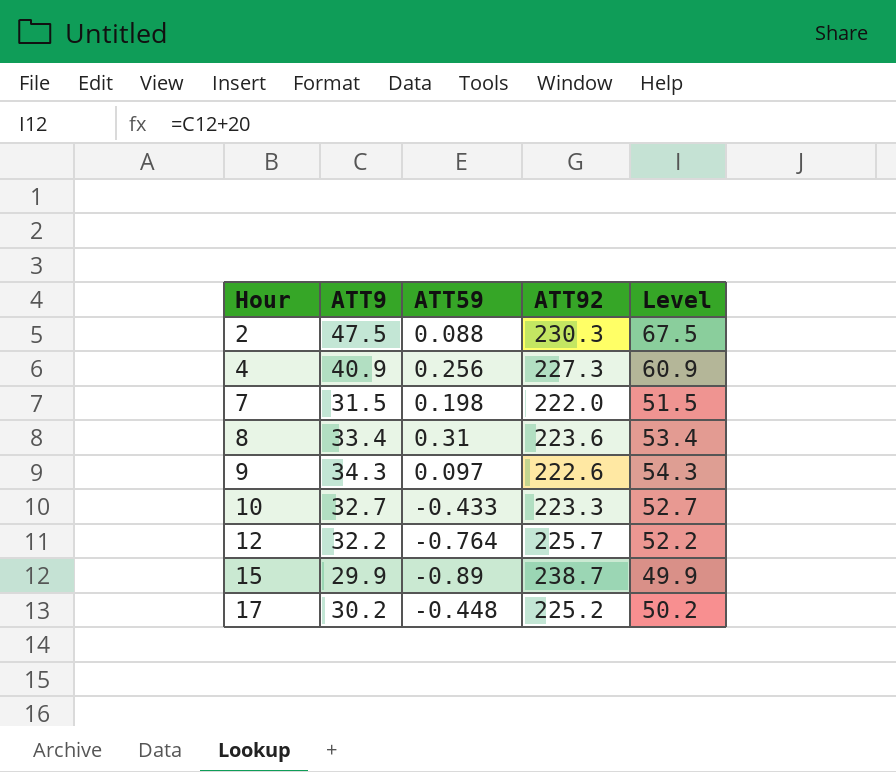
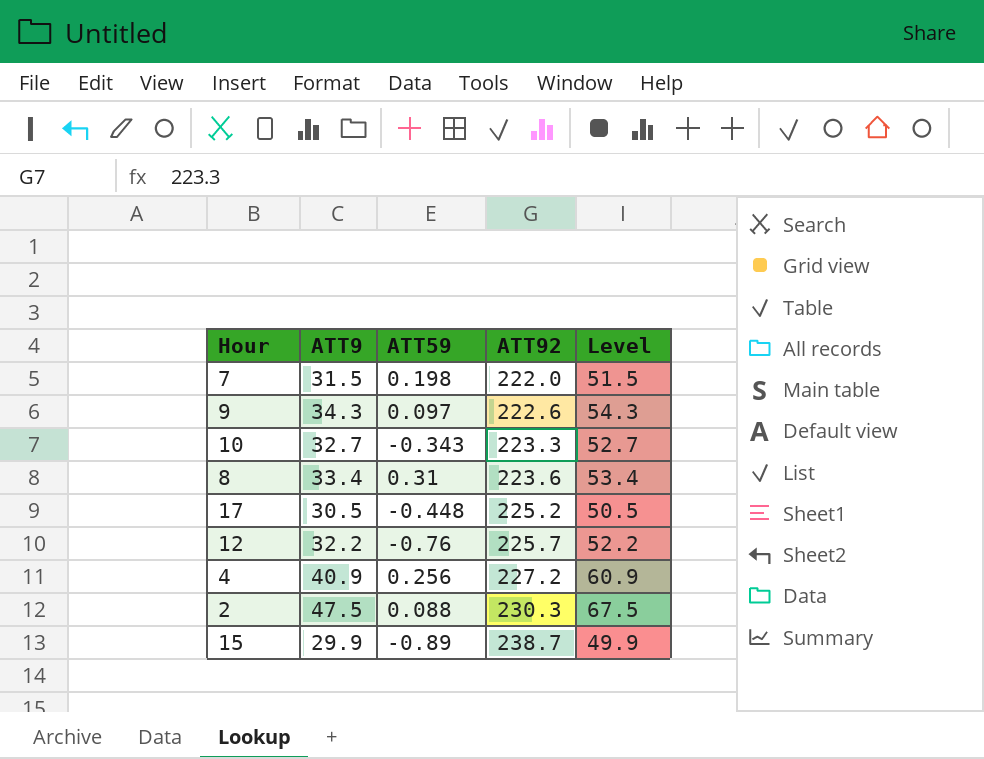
row order: Hour ascending -> ATT92 ascending
10 | ATT59: -0.433 -> -0.343
17 | ATT9: 30.2 -> 30.5
17 | Level: 50.2 -> 50.5
12 | ATT59: -0.764 -> -0.76
4 | ATT92: 227.3 -> 227.2

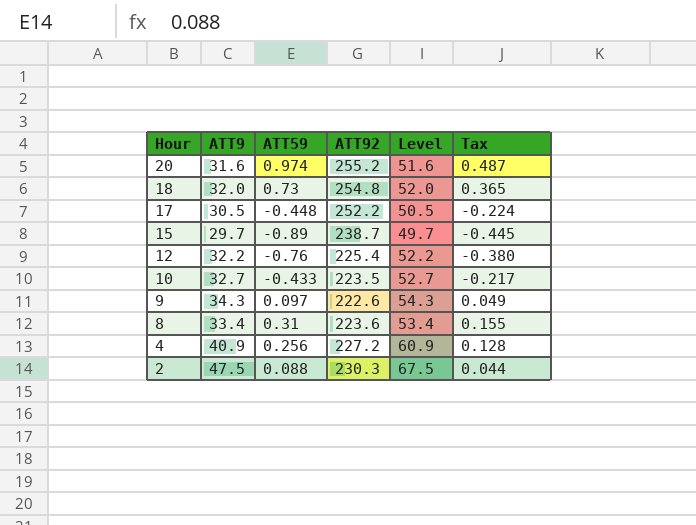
row order: ATT92 ascending -> Hour descending
column Tax | formula: none -> [ATT59] * 0.5
row 7: 31.5 | 0.198 | 222.0 | 51.5 -> none
row 20: none -> 31.6 | 0.974 | 255.2 | 51.6 | 0.487
row 18: none -> 32.0 | 0.73 | 254.8 | 52.0 | 0.365
17 | ATT92: 225.2 -> 252.2
15 | ATT9: 29.9 -> 29.7
15 | Level: 49.9 -> 49.7
12 | ATT92: 225.7 -> 225.4
10 | ATT59: -0.343 -> -0.433
10 | ATT92: 223.3 -> 223.5

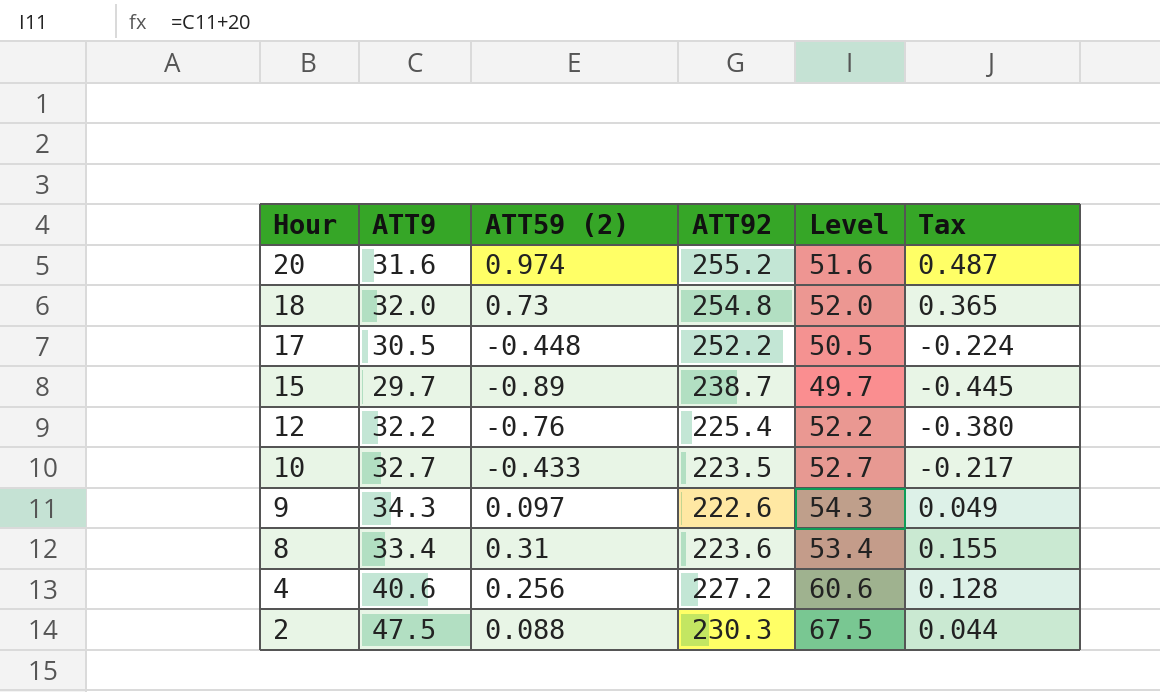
column name: ATT59 -> ATT59 (2)
4 | ATT9: 40.9 -> 40.6
4 | Level: 60.9 -> 60.6

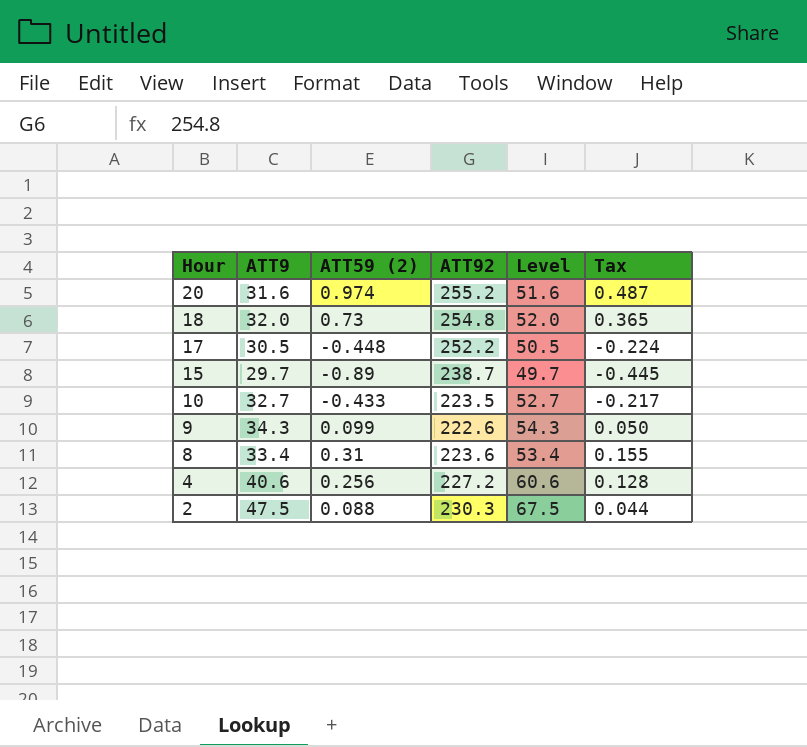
row 12: 32.2 | -0.76 | 225.4 | 52.2 | -0.380 -> none
9 | ATT59 (2): 0.097 -> 0.099
9 | Tax: 0.049 -> 0.050

